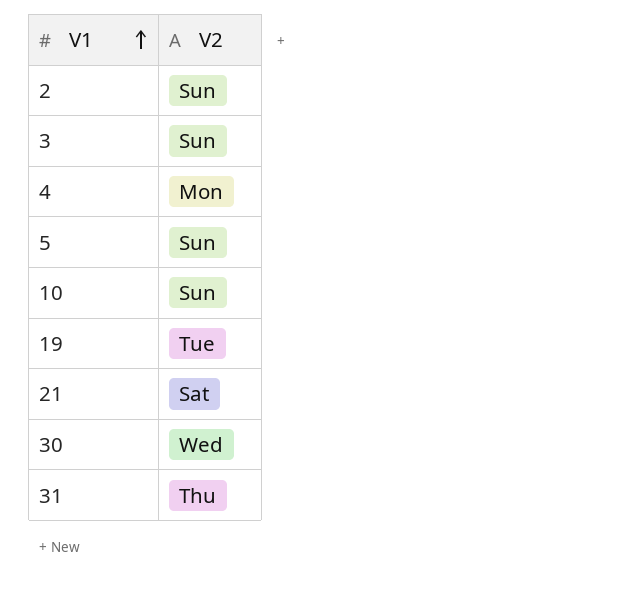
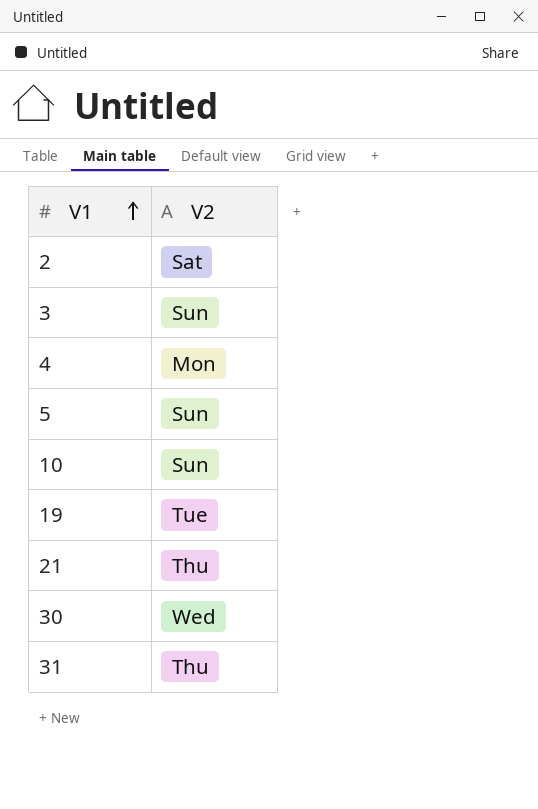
2 | V2: Sun -> Sat
21 | V2: Sat -> Thu

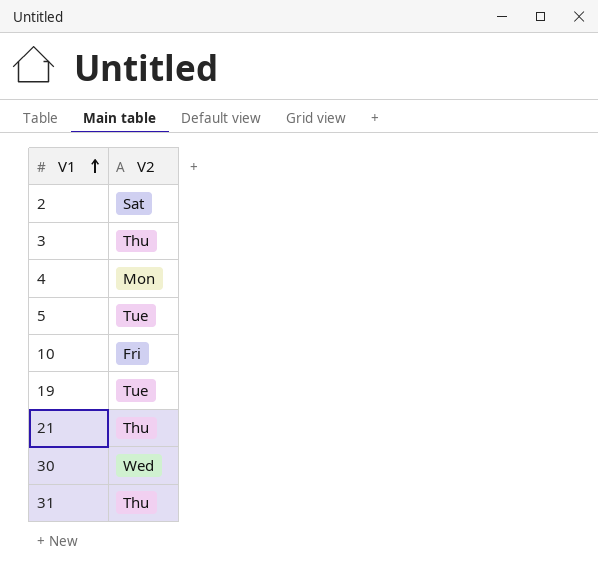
3 | V2: Sun -> Thu
5 | V2: Sun -> Tue
10 | V2: Sun -> Fri

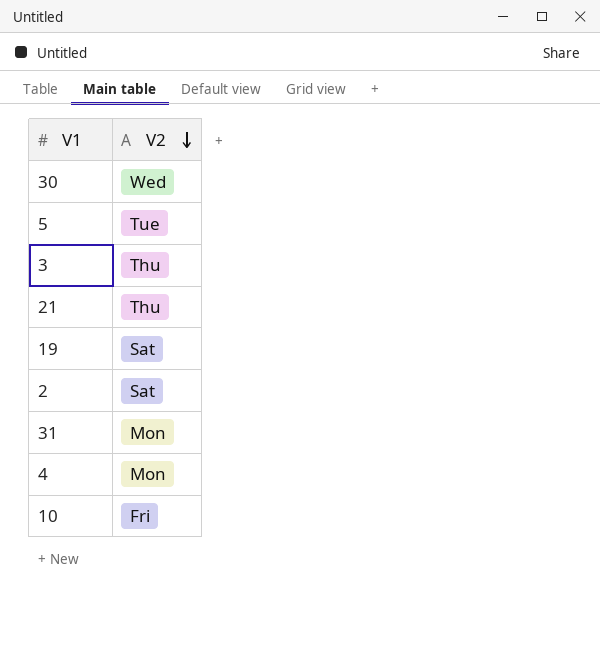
row order: V1 ascending -> V2 descending
19 | V2: Tue -> Sat
31 | V2: Thu -> Mon

